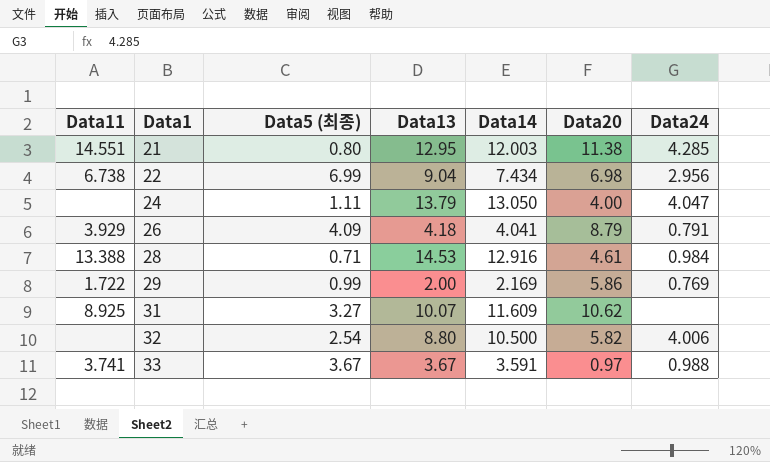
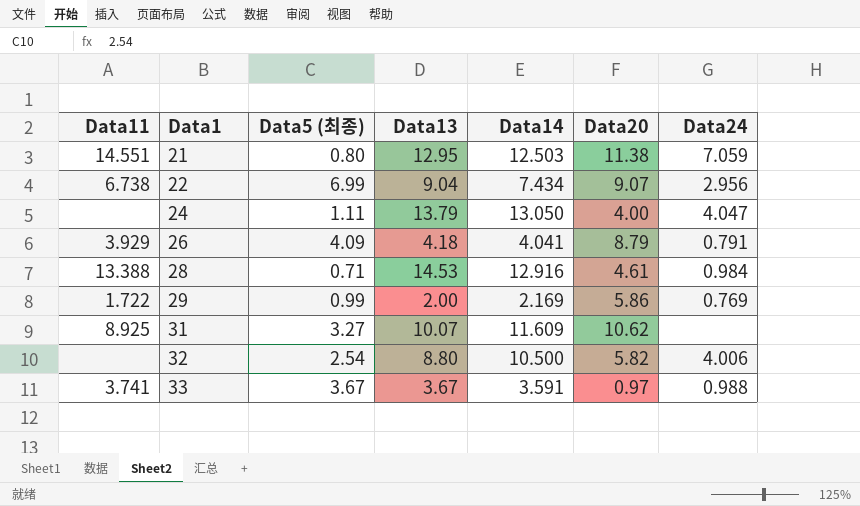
21 | Data14: 12.003 -> 12.503
21 | Data24: 4.285 -> 7.059
22 | Data20: 6.98 -> 9.07

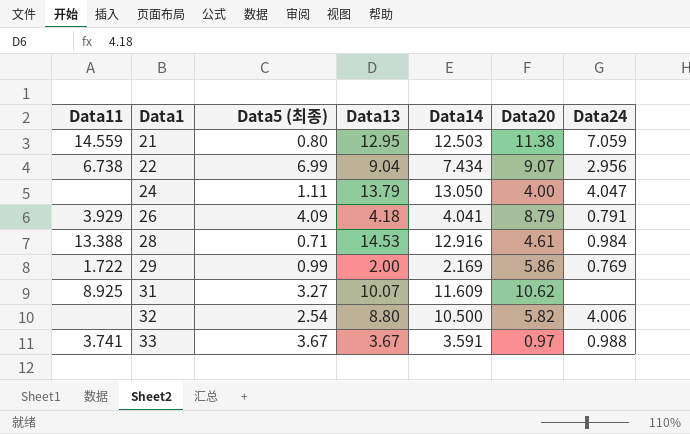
21 | Data11: 14.551 -> 14.559

